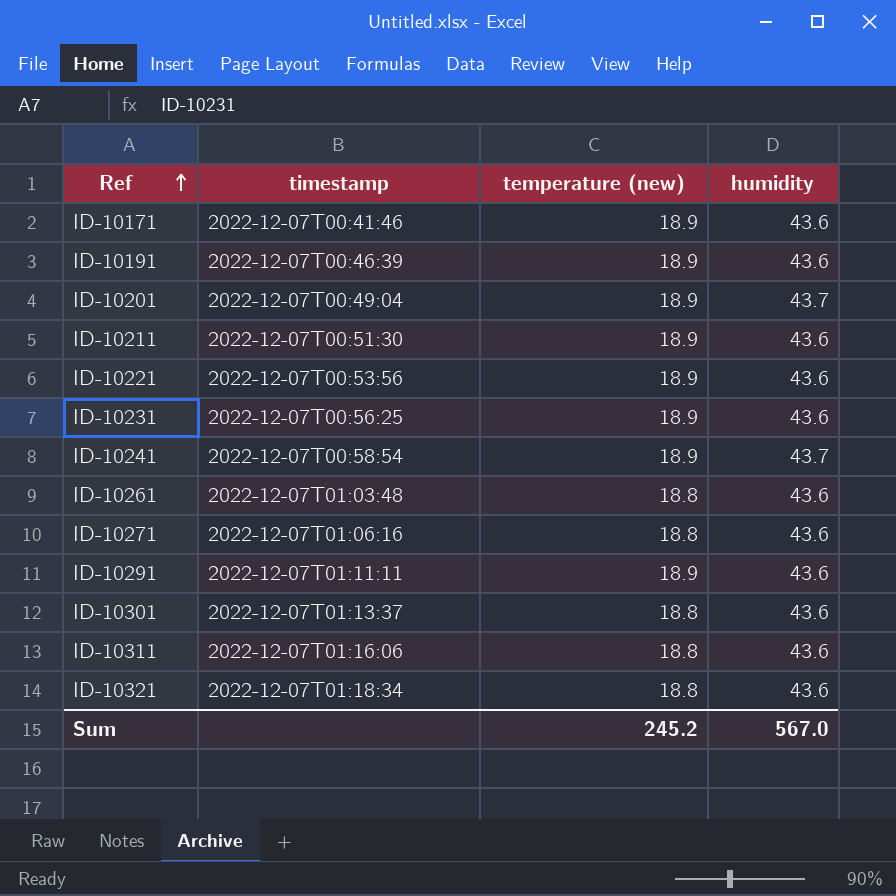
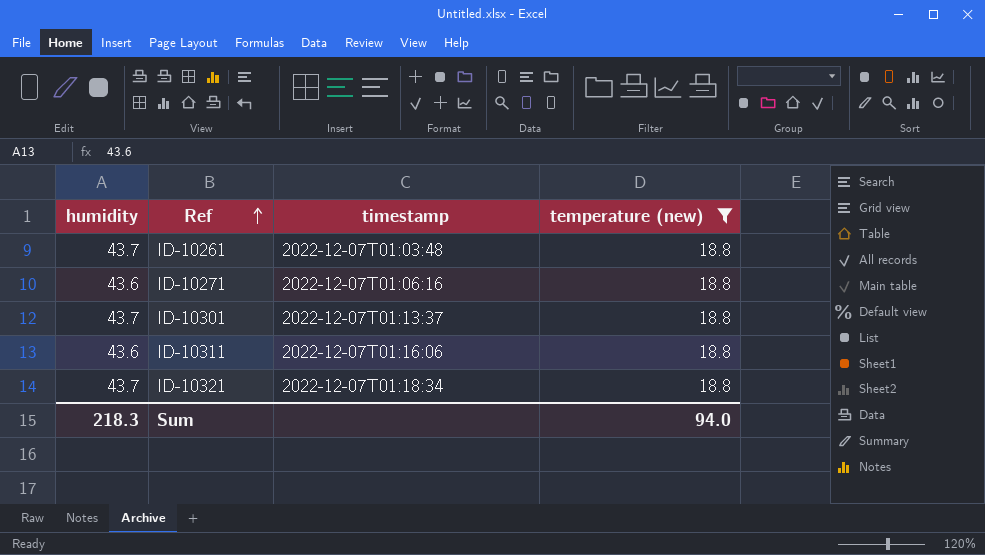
filter: none -> temperature (new) = 18.8
column humidity | position: 4 -> 1
ID-10261 | humidity: 43.6 -> 43.7
ID-10301 | humidity: 43.6 -> 43.7
ID-10321 | humidity: 43.6 -> 43.7
Sum | humidity: 567.0 -> 218.3
Sum | temperature (new): 245.2 -> 94.0

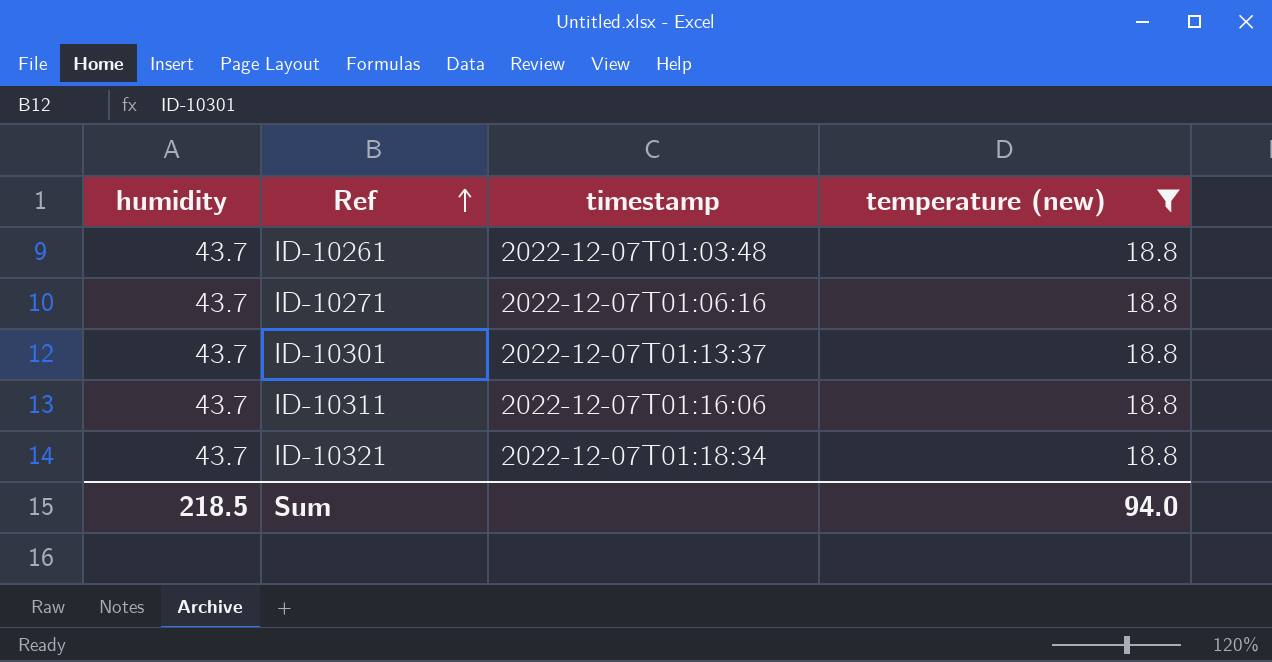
ID-10271 | humidity: 43.6 -> 43.7
ID-10311 | humidity: 43.6 -> 43.7
Sum | humidity: 218.3 -> 218.5

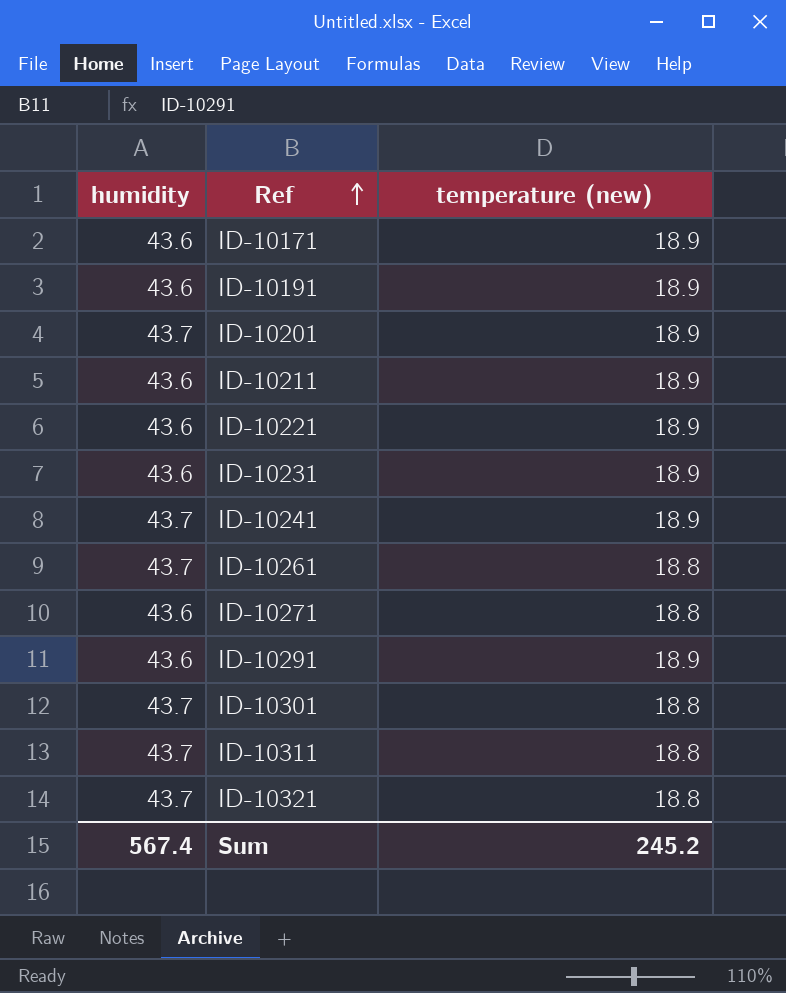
filter: temperature (new) = 18.8 -> none
column timestamp | position: 3 -> none
ID-10271 | humidity: 43.7 -> 43.6
Sum | humidity: 218.5 -> 567.4
Sum | temperature (new): 94.0 -> 245.2

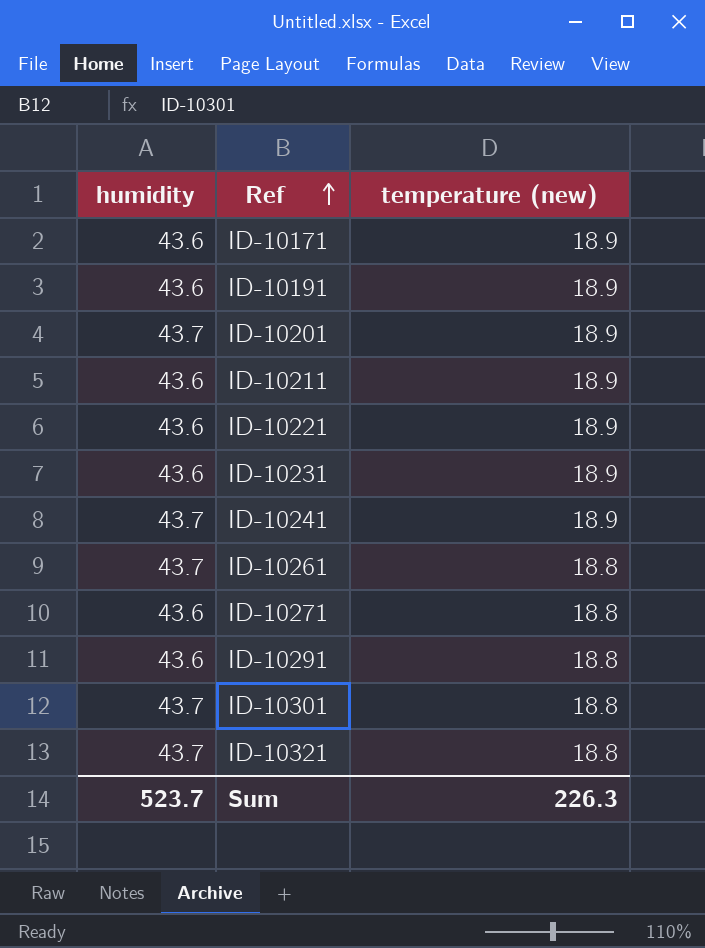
row ID-10311: 43.7 | 18.8 -> none
ID-10291 | temperature (new): 18.9 -> 18.8
Sum | humidity: 567.4 -> 523.7
Sum | temperature (new): 245.2 -> 226.3

